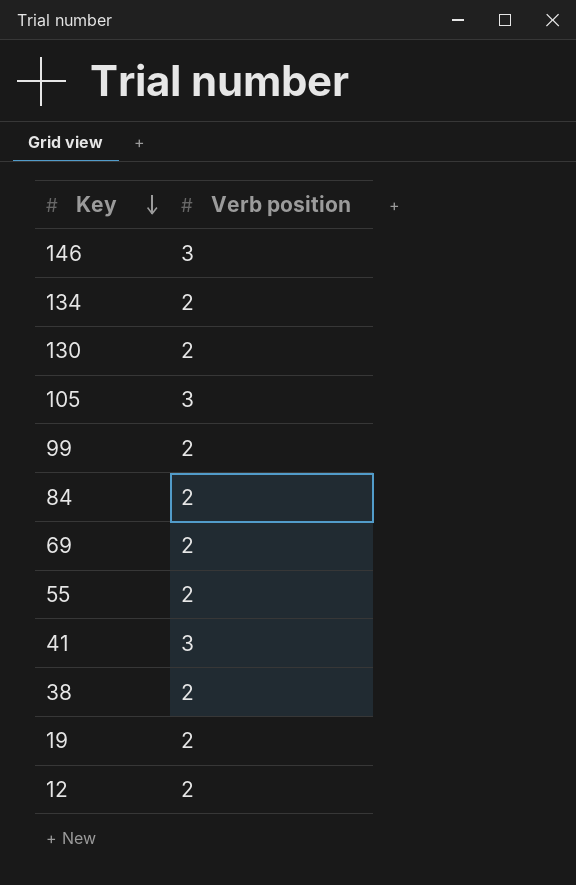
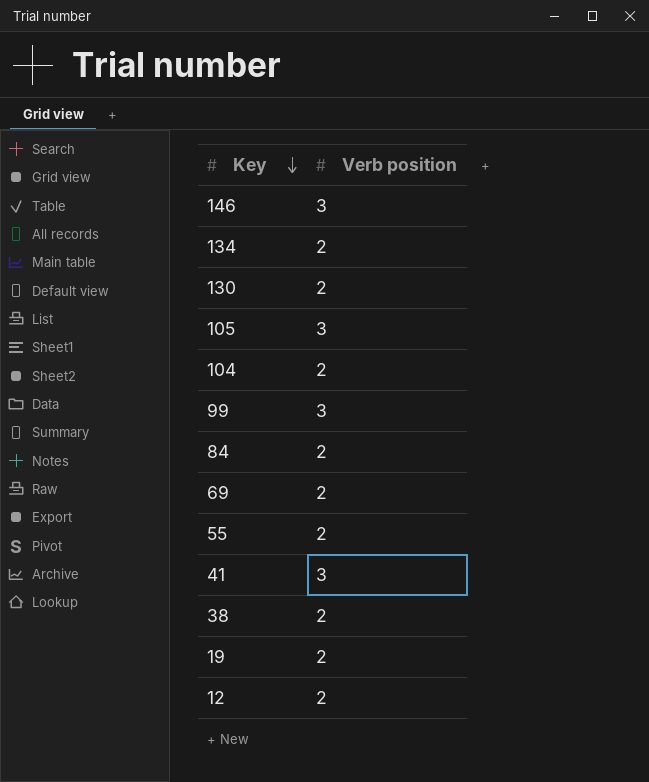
row 104: none -> 2
99 | Verb position: 2 -> 3

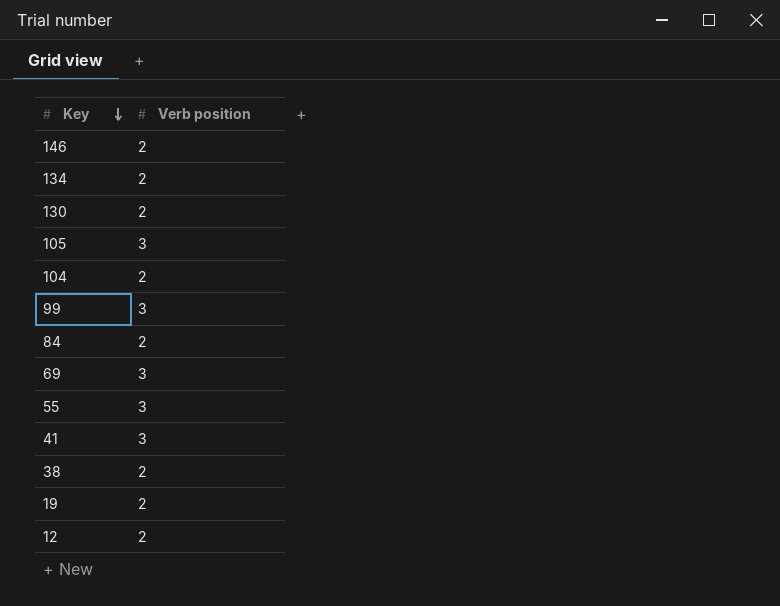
146 | Verb position: 3 -> 2
69 | Verb position: 2 -> 3
55 | Verb position: 2 -> 3

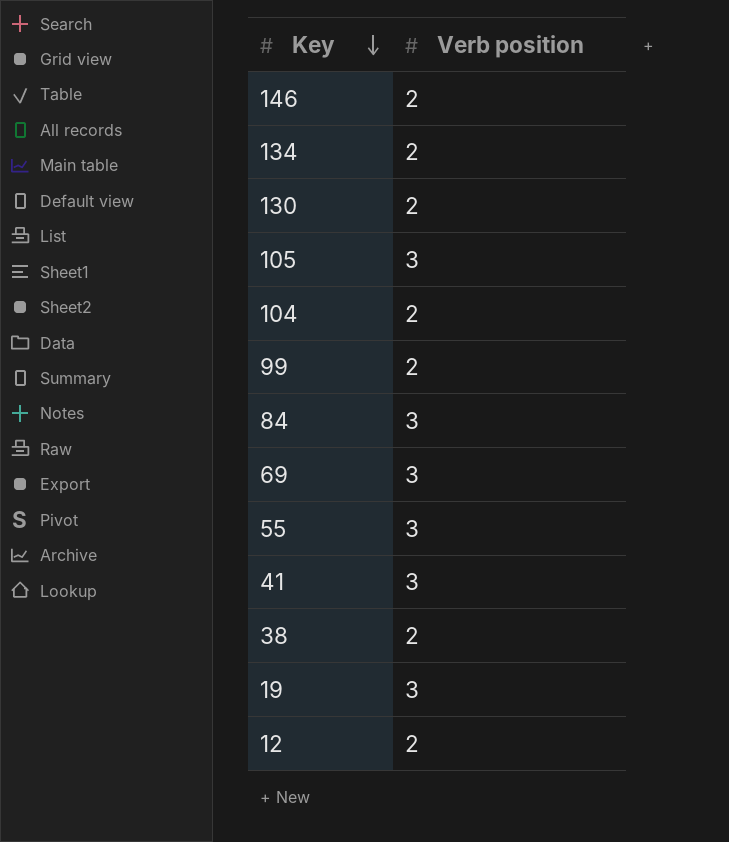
99 | Verb position: 3 -> 2
84 | Verb position: 2 -> 3
19 | Verb position: 2 -> 3

